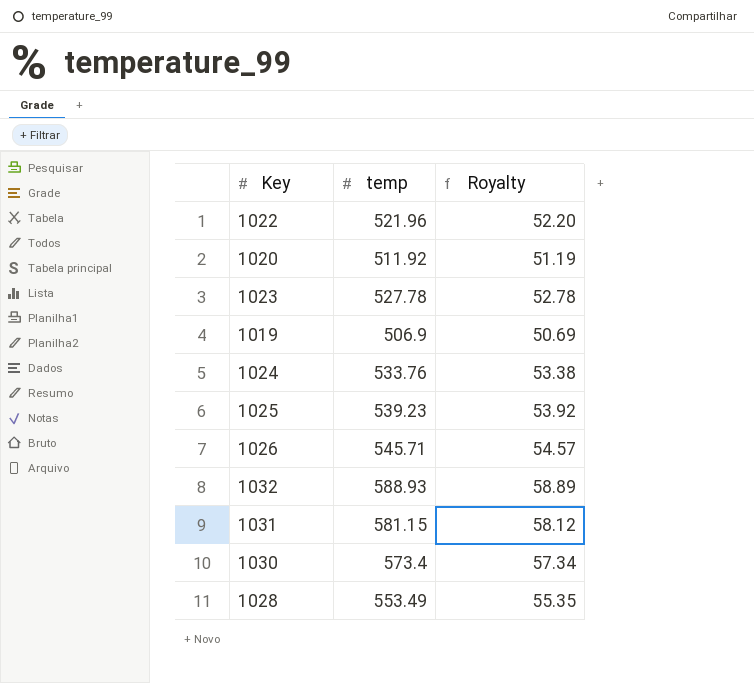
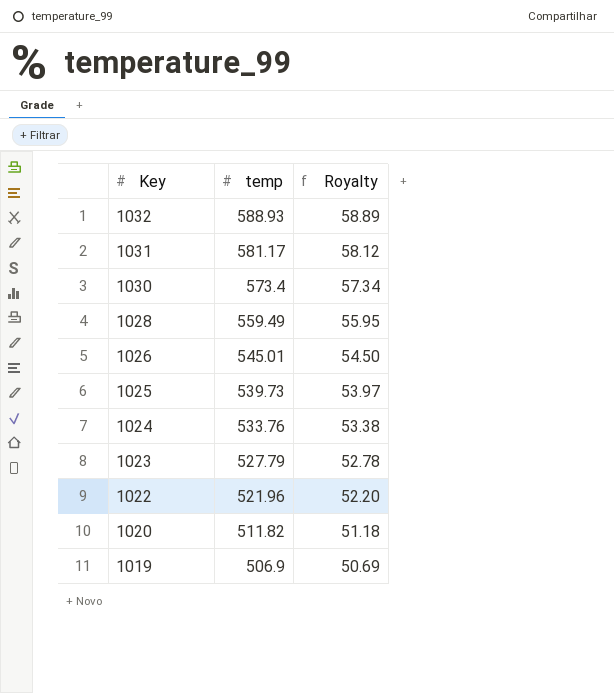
row order: none -> Key descending
1031 | temp: 581.15 -> 581.17
1028 | temp: 553.49 -> 559.49
1028 | Royalty: 55.35 -> 55.95
1026 | temp: 545.71 -> 545.01
1026 | Royalty: 54.57 -> 54.50
1025 | temp: 539.23 -> 539.73
1025 | Royalty: 53.92 -> 53.97
1023 | temp: 527.78 -> 527.79
1020 | temp: 511.92 -> 511.82
1020 | Royalty: 51.19 -> 51.18

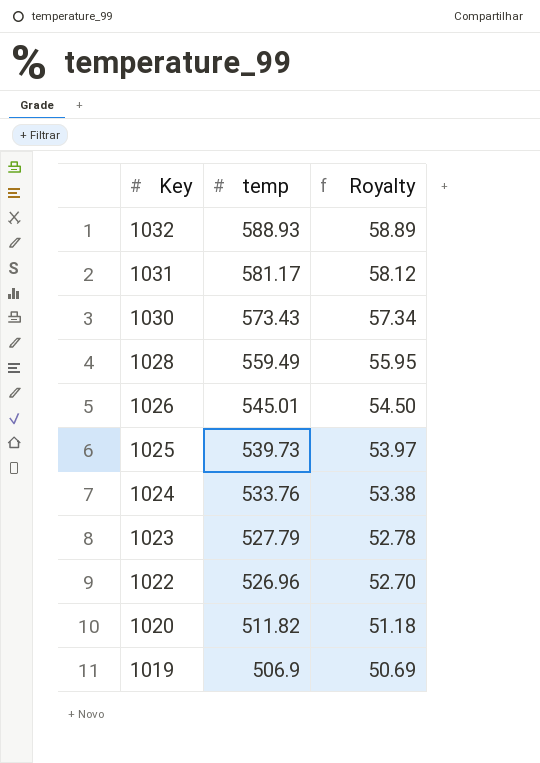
1030 | temp: 573.4 -> 573.43
1022 | temp: 521.96 -> 526.96
1022 | Royalty: 52.20 -> 52.70

